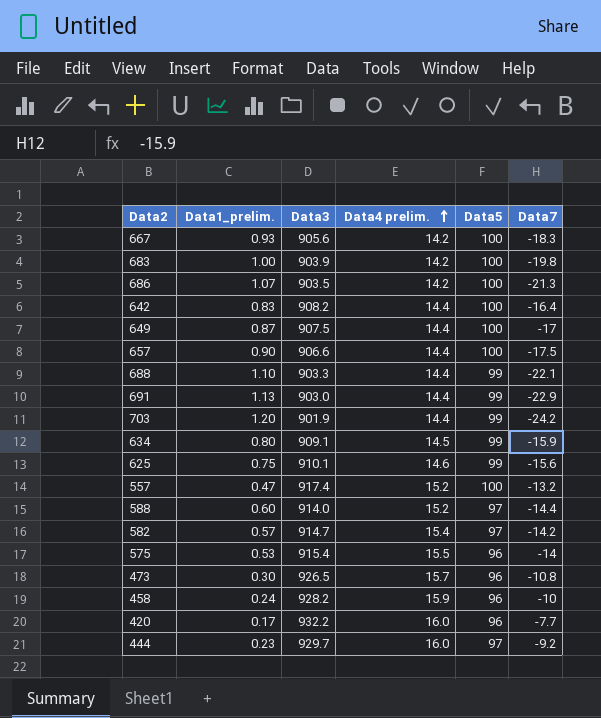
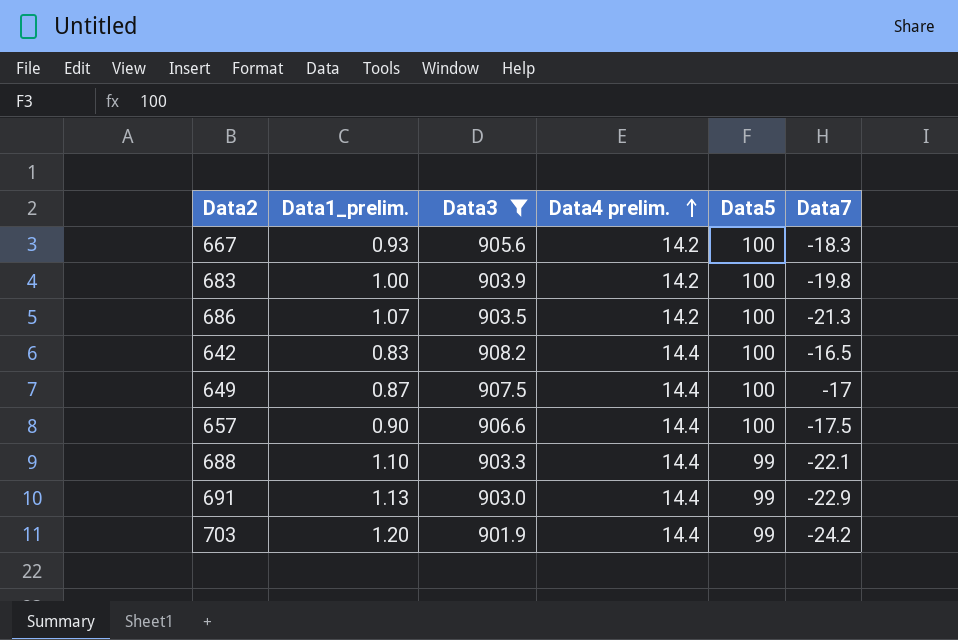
filter: none -> Data3 <= 908.2
642 | Data7: -16.4 -> -16.5

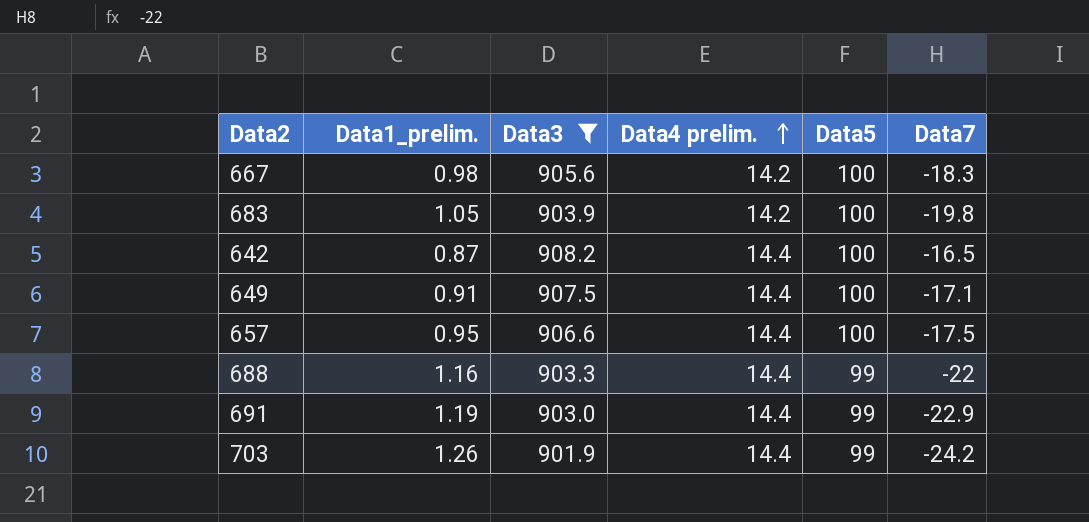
row 686: 1.07 | 903.5 | 14.2 | 100 | -21.3 -> none
667 | Data1_prelim.: 0.93 -> 0.98
683 | Data1_prelim.: 1.00 -> 1.05
642 | Data1_prelim.: 0.83 -> 0.87
649 | Data1_prelim.: 0.87 -> 0.91
649 | Data7: -17 -> -17.1
657 | Data1_prelim.: 0.90 -> 0.95
688 | Data1_prelim.: 1.10 -> 1.16
688 | Data7: -22.1 -> -22
691 | Data1_prelim.: 1.13 -> 1.19
703 | Data1_prelim.: 1.20 -> 1.26

